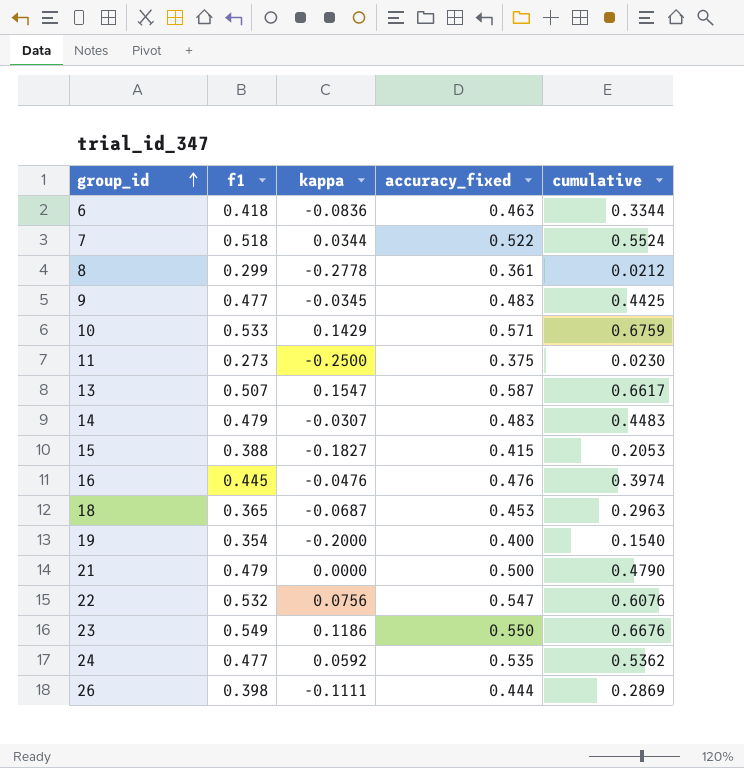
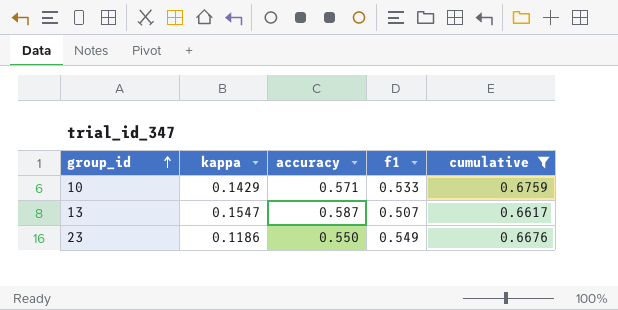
filter: none -> cumulative >= 0.6617
column name: accuracy_fixed -> accuracy
column f1 | position: 2 -> 4

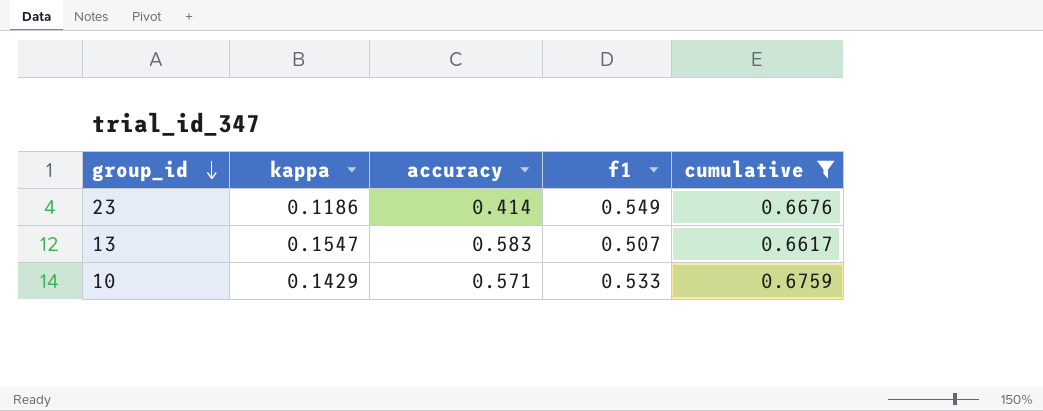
row order: group_id ascending -> group_id descending
23 | accuracy: 0.550 -> 0.414
13 | accuracy: 0.587 -> 0.583

